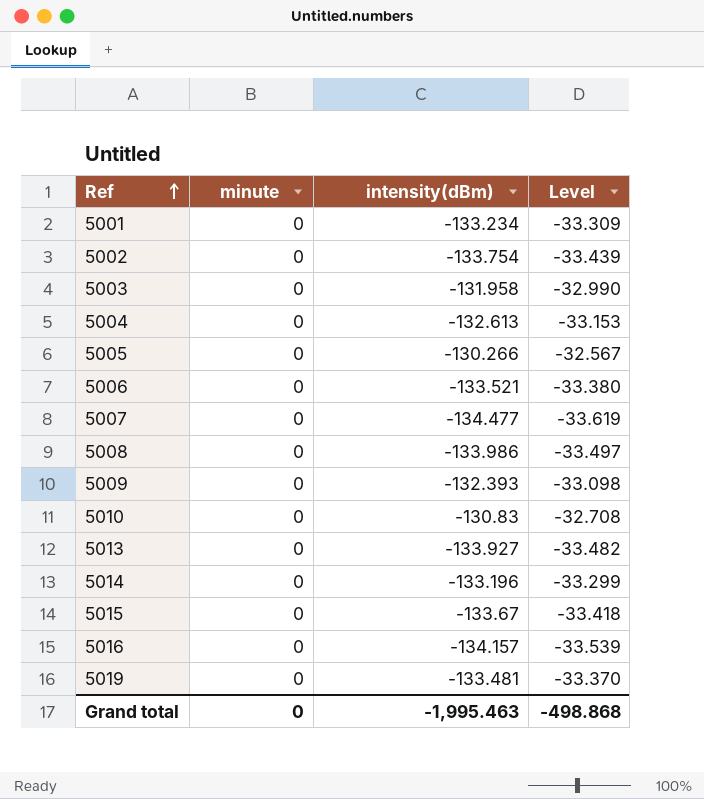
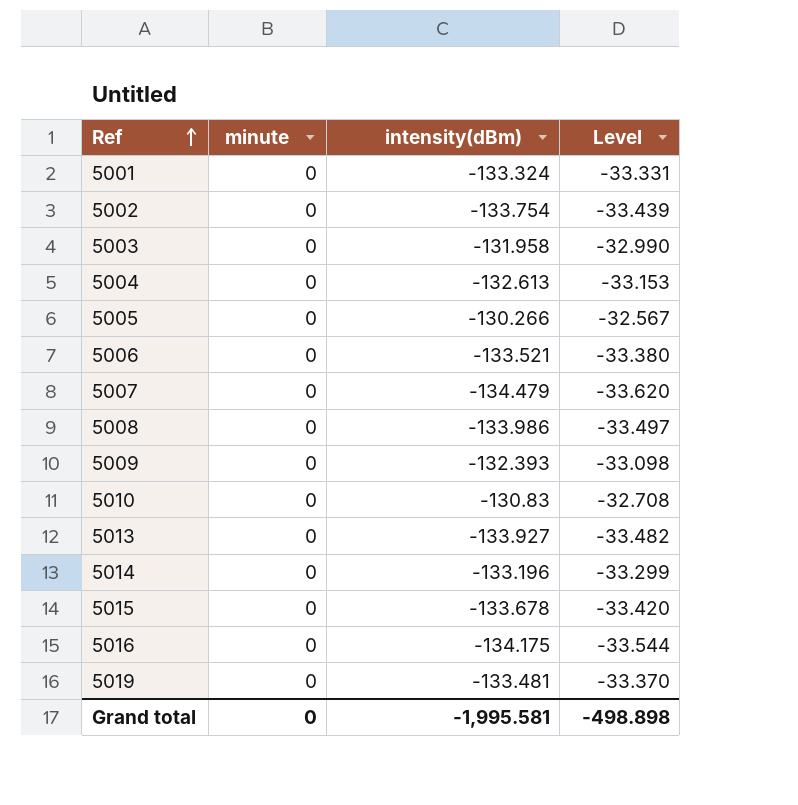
5001 | intensity(dBm): -133.234 -> -133.324
5001 | Level: -33.309 -> -33.331
5007 | intensity(dBm): -134.477 -> -134.479
5007 | Level: -33.619 -> -33.620
5015 | intensity(dBm): -133.67 -> -133.678
5015 | Level: -33.418 -> -33.420
5016 | intensity(dBm): -134.157 -> -134.175
5016 | Level: -33.539 -> -33.544
Grand total | intensity(dBm): -1,995.463 -> -1,995.581
Grand total | Level: -498.868 -> -498.898

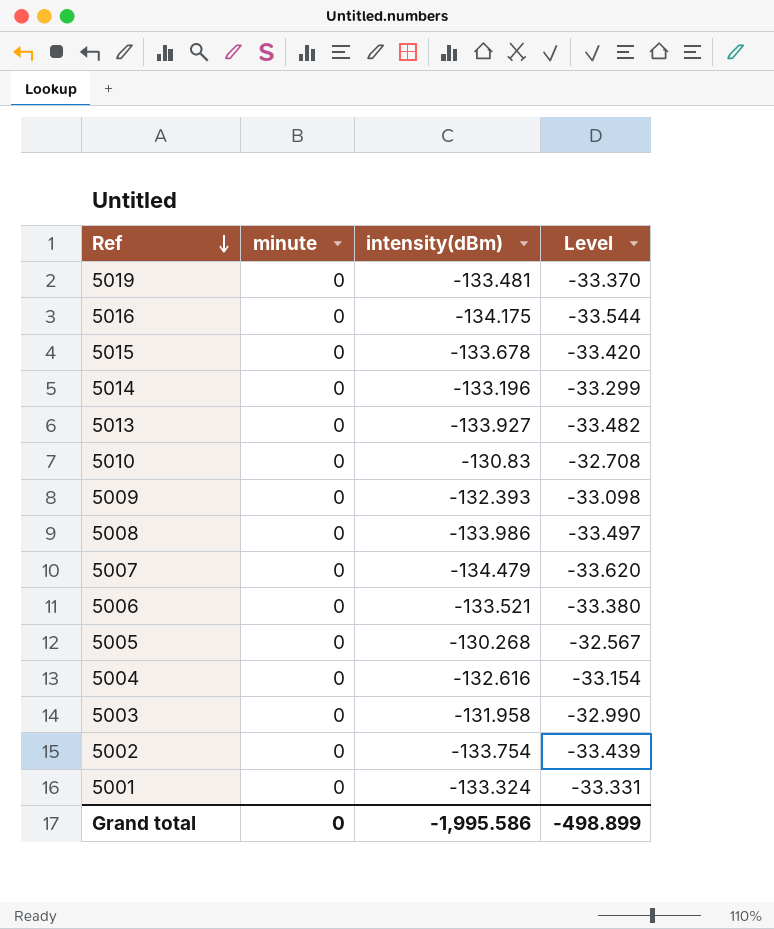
row order: Ref ascending -> Ref descending
5005 | intensity(dBm): -130.266 -> -130.268
5004 | intensity(dBm): -132.613 -> -132.616
5004 | Level: -33.153 -> -33.154
Grand total | intensity(dBm): -1,995.581 -> -1,995.586
Grand total | Level: -498.898 -> -498.899

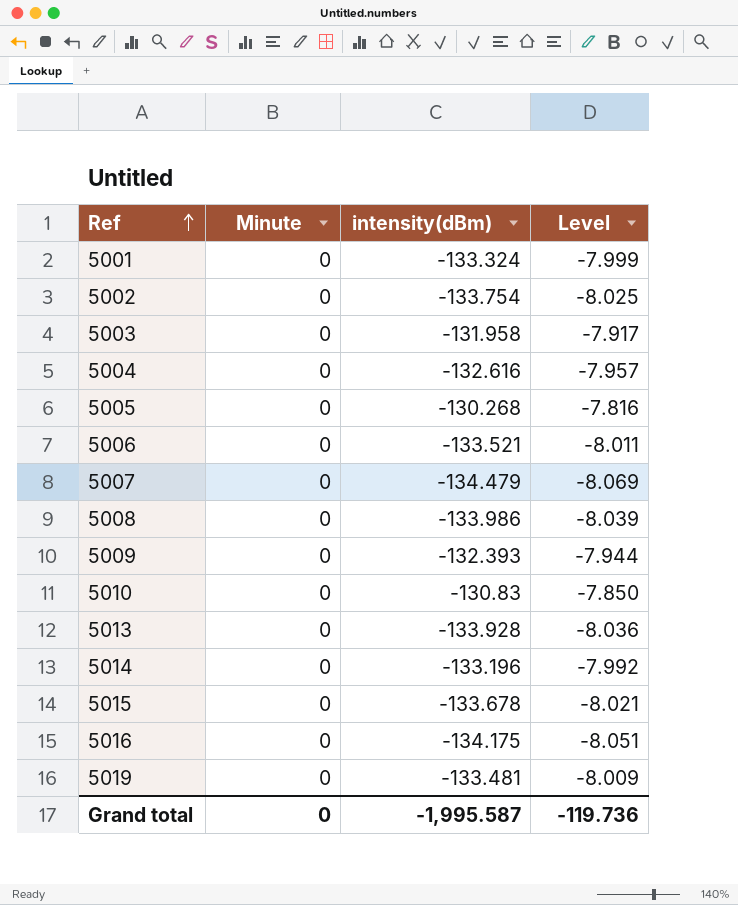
row order: Ref descending -> Ref ascending
column name: minute -> Minute
column Level | formula: [intensity(dBm)] * 0.25 -> [intensity(dBm)] * 0.06
5013 | intensity(dBm): -133.927 -> -133.928
Grand total | intensity(dBm): -1,995.586 -> -1,995.587
Grand total | Level: -498.899 -> -119.736

